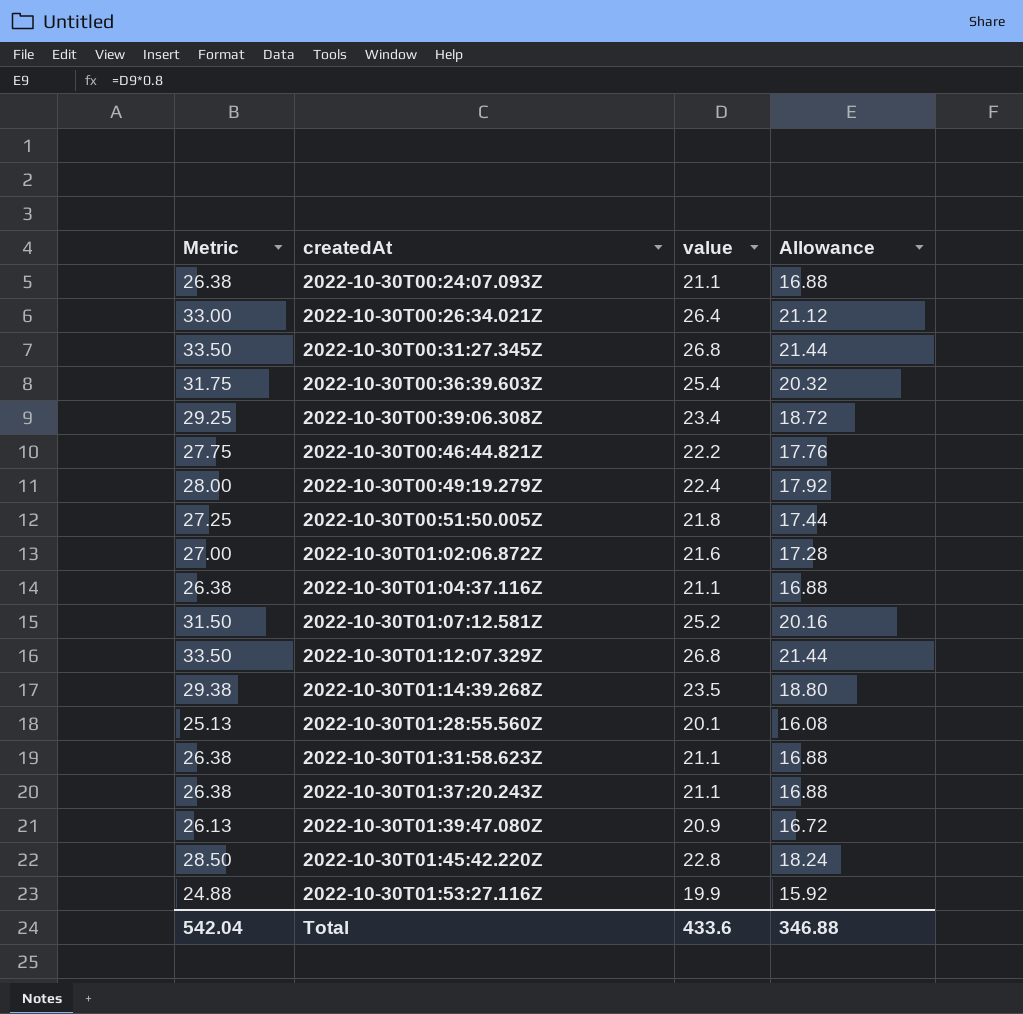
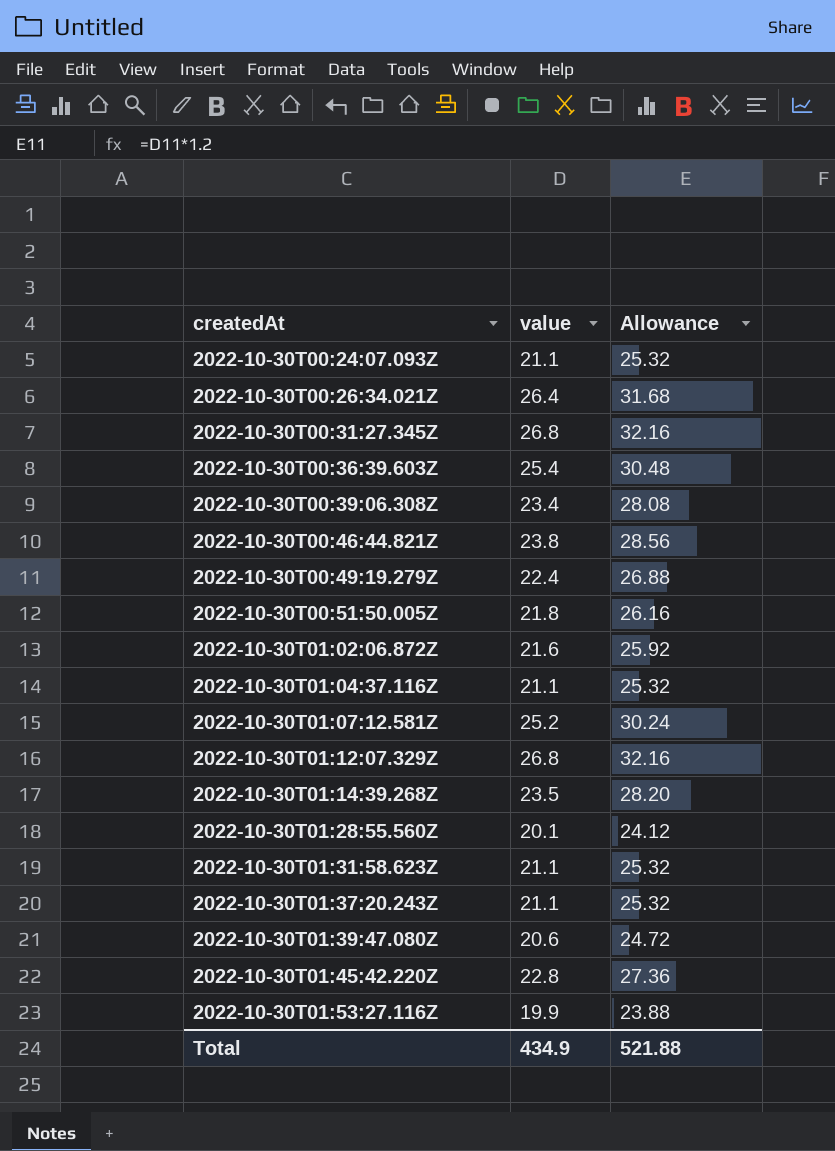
column Metric | formula: [value] * 1.25 -> none
column Allowance | formula: [value] * 0.8 -> [value] * 1.2
2022-10-30T00:46:44.821Z | value: 22.2 -> 23.8
2022-10-30T01:39:47.080Z | value: 20.9 -> 20.6
Total | value: 433.6 -> 434.9
Total | Allowance: 346.88 -> 521.88

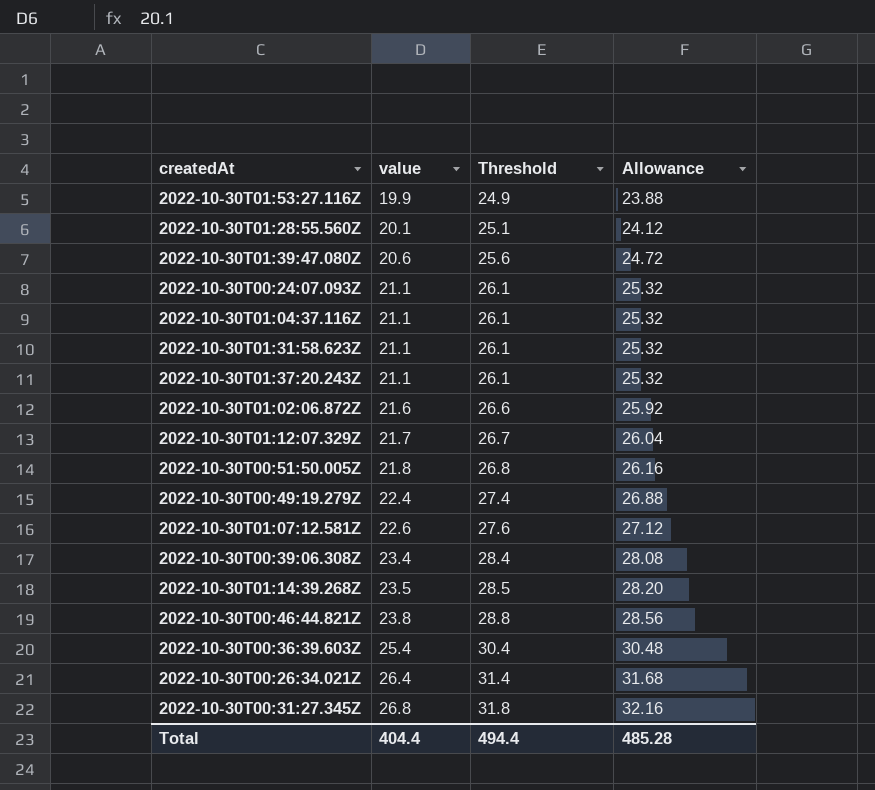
row order: createdAt ascending -> value ascending
column Threshold | formula: none -> [value] + 5
row 2022-10-30T01:45:42.220Z: 22.8 | 27.36 -> none
2022-10-30T01:12:07.329Z | value: 26.8 -> 21.7
2022-10-30T01:12:07.329Z | Allowance: 32.16 -> 26.04
2022-10-30T01:07:12.581Z | value: 25.2 -> 22.6
2022-10-30T01:07:12.581Z | Allowance: 30.24 -> 27.12
Total | value: 434.9 -> 404.4
Total | Allowance: 521.88 -> 485.28

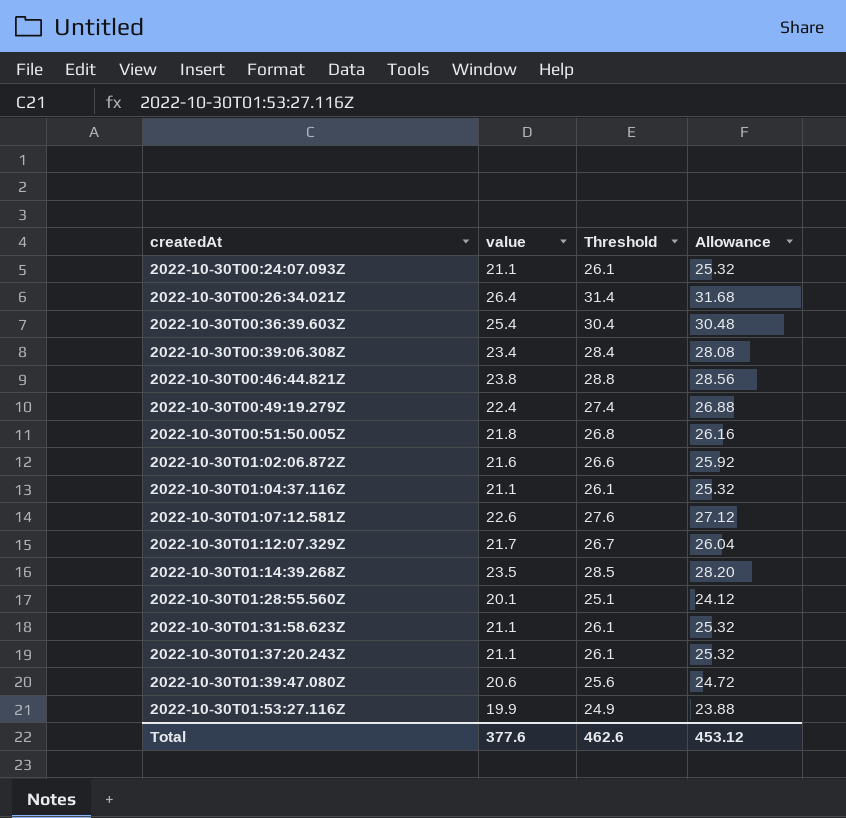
row order: value ascending -> createdAt ascending
row 2022-10-30T00:31:27.345Z: 26.8 | 31.8 | 32.16 -> none
Total | value: 404.4 -> 377.6
Total | Threshold: 494.4 -> 462.6
Total | Allowance: 485.28 -> 453.12

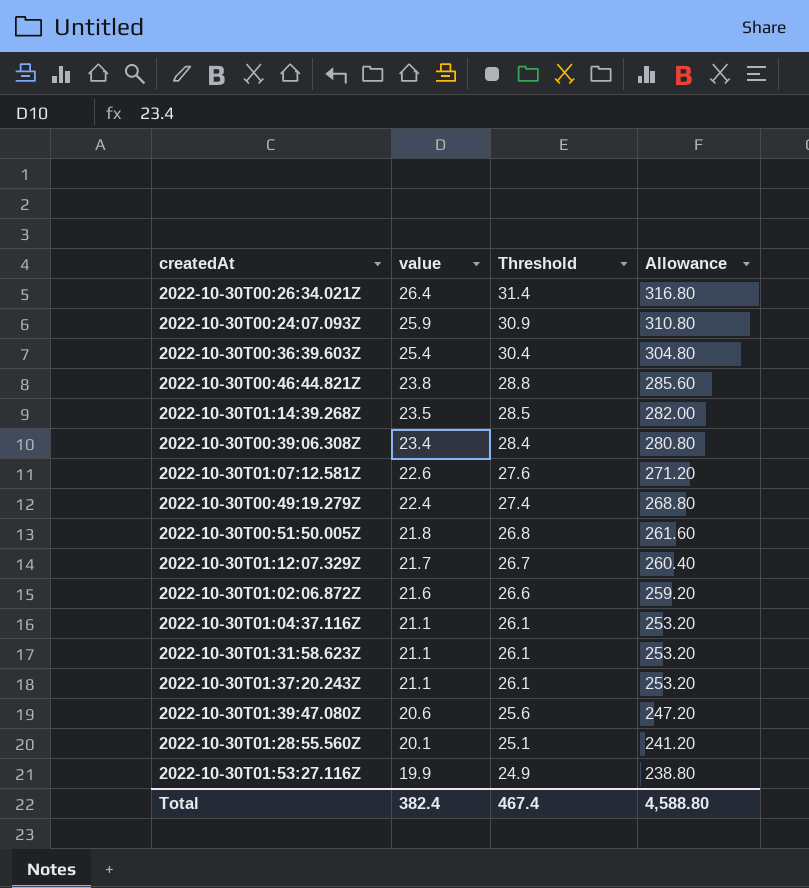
row order: createdAt ascending -> value descending
column Allowance | formula: [value] * 1.2 -> [value] * 12
2022-10-30T00:24:07.093Z | value: 21.1 -> 25.9
2022-10-30T00:24:07.093Z | Threshold: 26.1 -> 30.9
Total | value: 377.6 -> 382.4
Total | Threshold: 462.6 -> 467.4
Total | Allowance: 453.12 -> 4,588.80

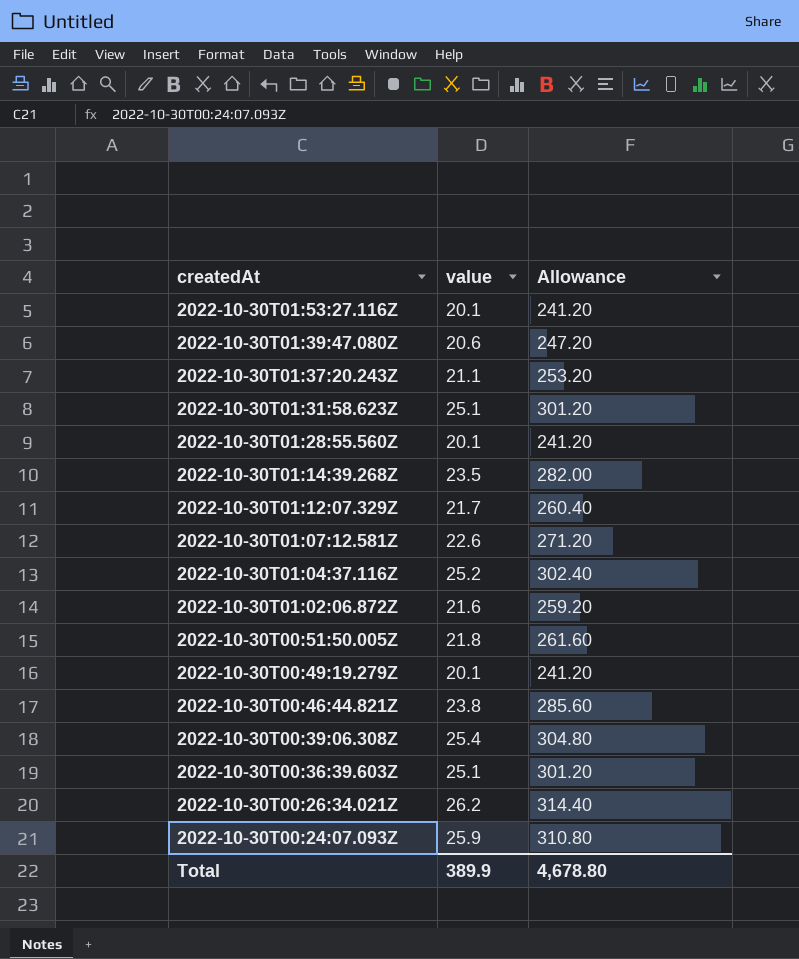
row order: value descending -> createdAt descending
column Threshold | formula: [value] + 5 -> none
2022-10-30T01:53:27.116Z | value: 19.9 -> 20.1
2022-10-30T01:53:27.116Z | Allowance: 238.80 -> 241.20
2022-10-30T01:31:58.623Z | value: 21.1 -> 25.1
2022-10-30T01:31:58.623Z | Allowance: 253.20 -> 301.20
2022-10-30T01:04:37.116Z | value: 21.1 -> 25.2
2022-10-30T01:04:37.116Z | Allowance: 253.20 -> 302.40
2022-10-30T00:49:19.279Z | value: 22.4 -> 20.1
2022-10-30T00:49:19.279Z | Allowance: 268.80 -> 241.20
2022-10-30T00:39:06.308Z | value: 23.4 -> 25.4
2022-10-30T00:39:06.308Z | Allowance: 280.80 -> 304.80
2022-10-30T00:36:39.603Z | value: 25.4 -> 25.1
2022-10-30T00:36:39.603Z | Allowance: 304.80 -> 301.20
2022-10-30T00:26:34.021Z | value: 26.4 -> 26.2
2022-10-30T00:26:34.021Z | Allowance: 316.80 -> 314.40
Total | value: 382.4 -> 389.9
Total | Allowance: 4,588.80 -> 4,678.80

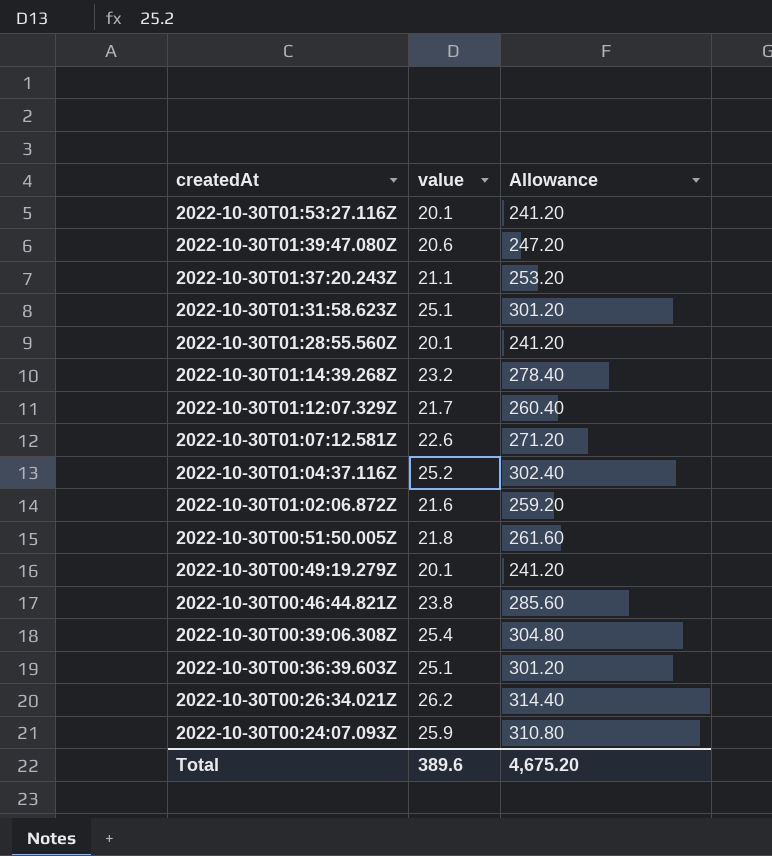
2022-10-30T01:14:39.268Z | value: 23.5 -> 23.2
2022-10-30T01:14:39.268Z | Allowance: 282.00 -> 278.40
Total | value: 389.9 -> 389.6
Total | Allowance: 4,678.80 -> 4,675.20

